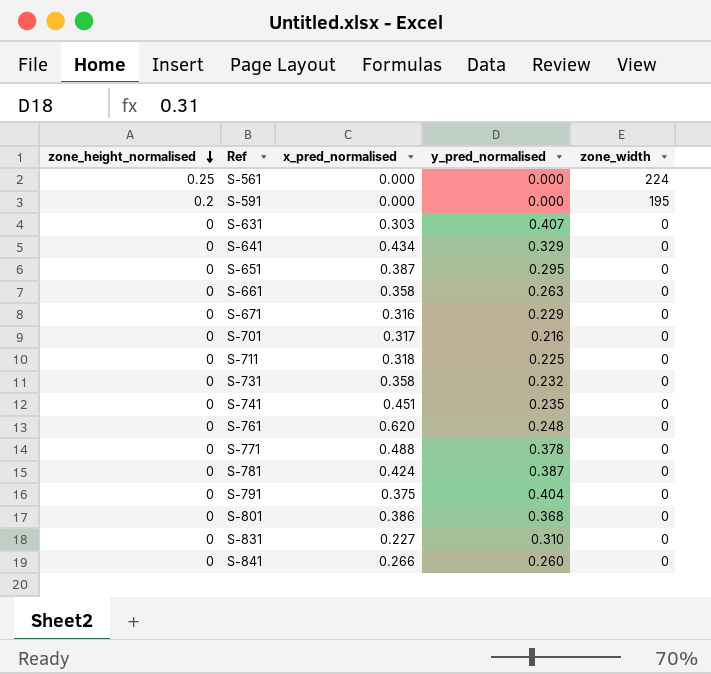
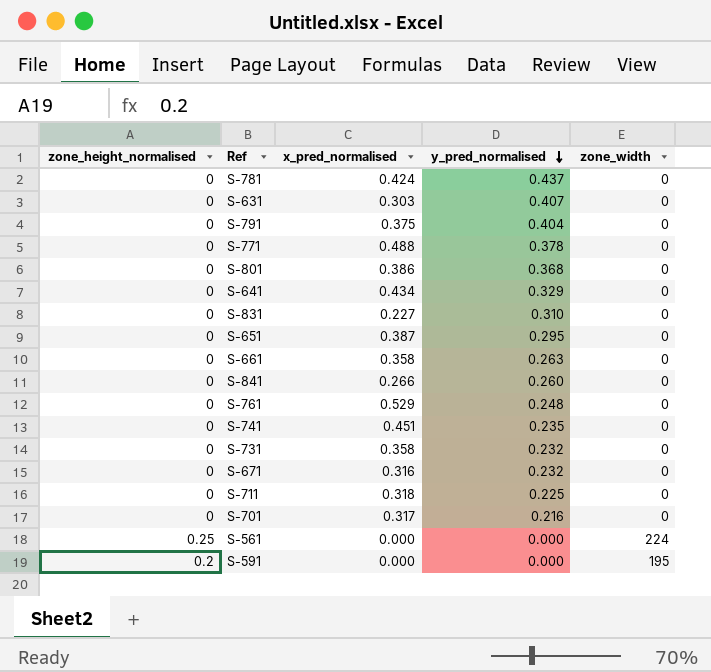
row order: zone_height_normalised descending -> y_pred_normalised descending
S-781 | y_pred_normalised: 0.387 -> 0.437
S-761 | x_pred_normalised: 0.620 -> 0.529
S-671 | y_pred_normalised: 0.229 -> 0.232

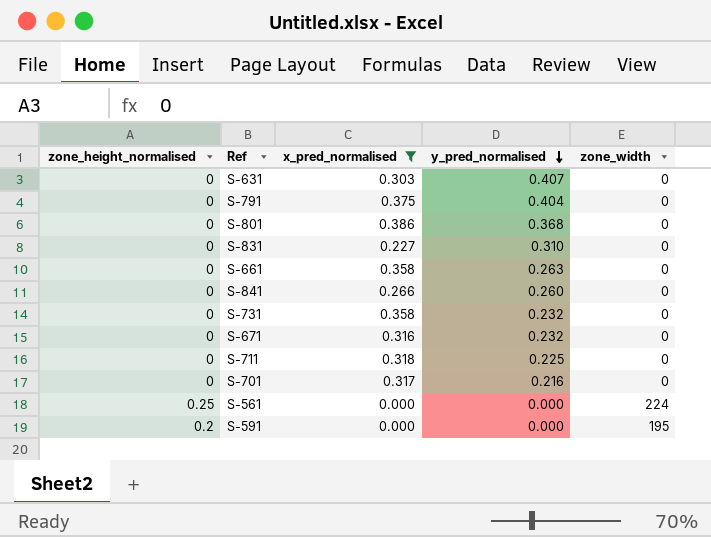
filter: none -> x_pred_normalised <= 0.386

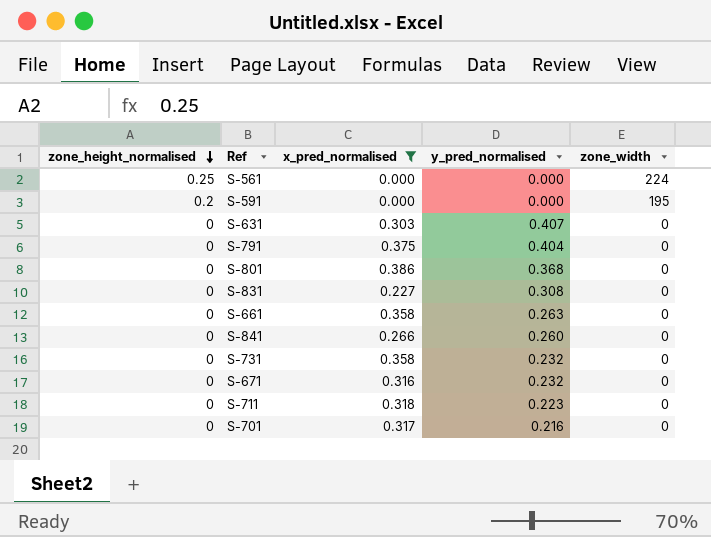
row order: y_pred_normalised descending -> zone_height_normalised descending
S-831 | y_pred_normalised: 0.310 -> 0.308
S-711 | y_pred_normalised: 0.225 -> 0.223

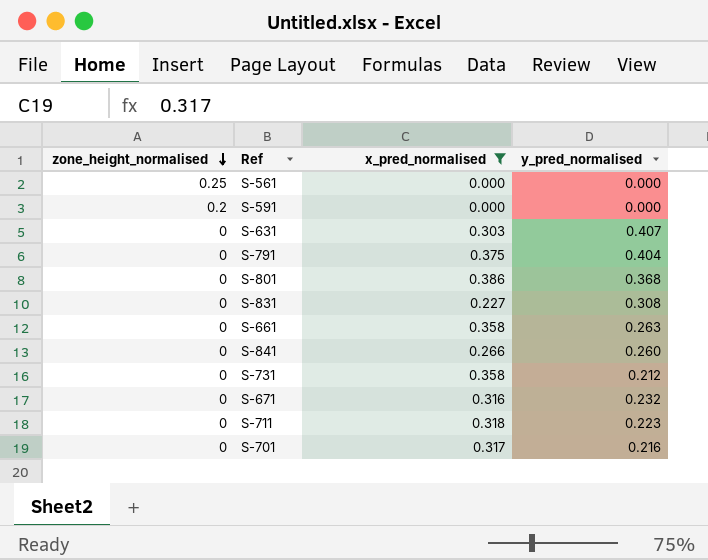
column zone_width | position: 5 -> none
S-731 | y_pred_normalised: 0.232 -> 0.212

